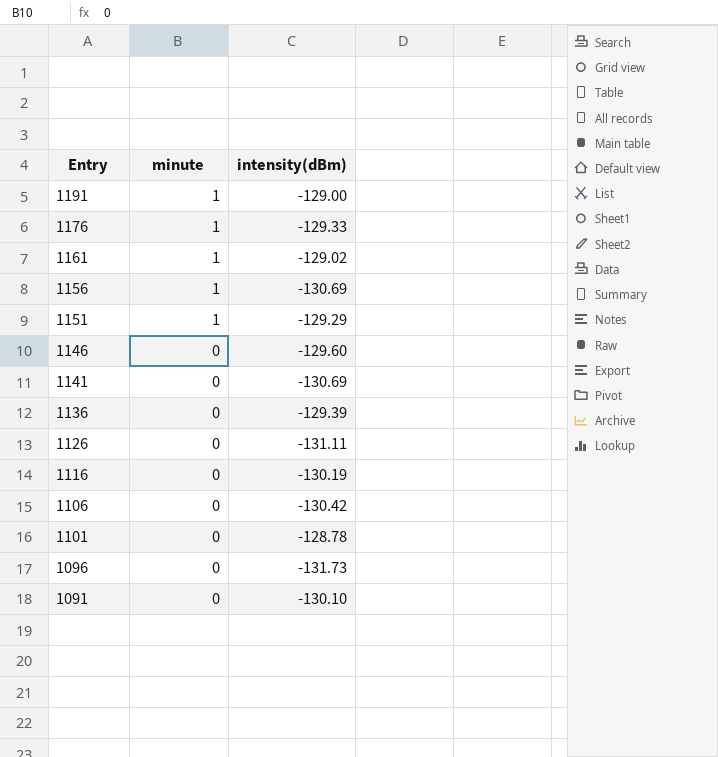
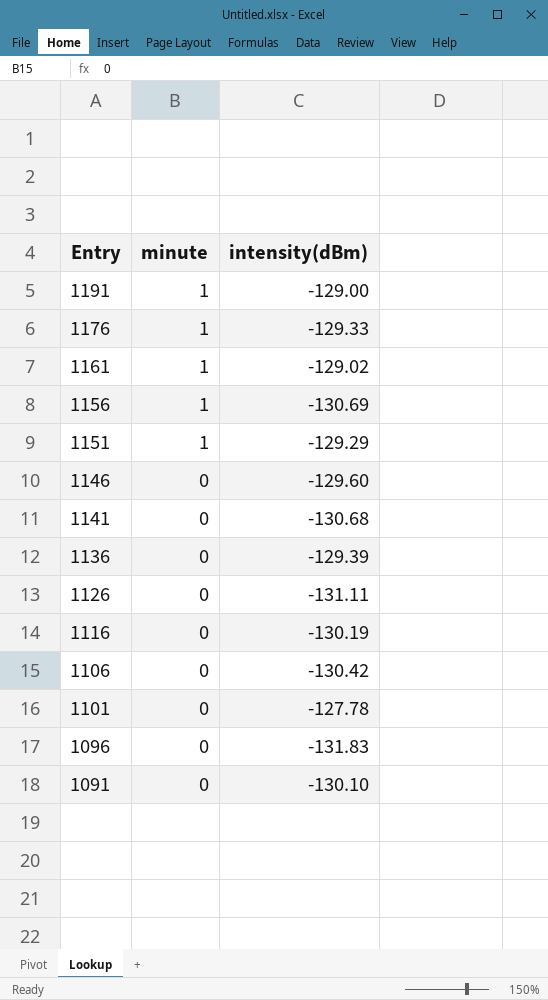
1141 | intensity(dBm): -130.69 -> -130.68
1101 | intensity(dBm): -128.78 -> -127.78
1096 | intensity(dBm): -131.73 -> -131.83

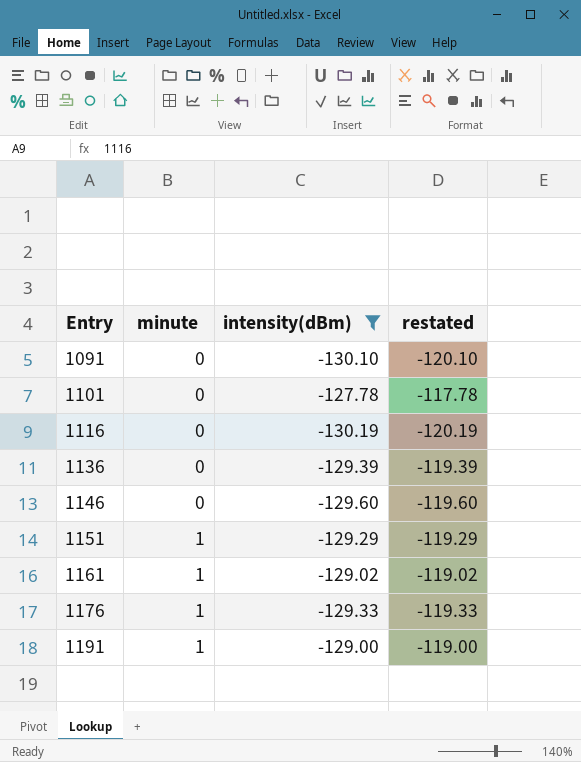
filter: none -> intensity(dBm) >= -130.19
row order: Entry descending -> Entry ascending
column restated | formula: none -> [intensity(dBm)] + 10

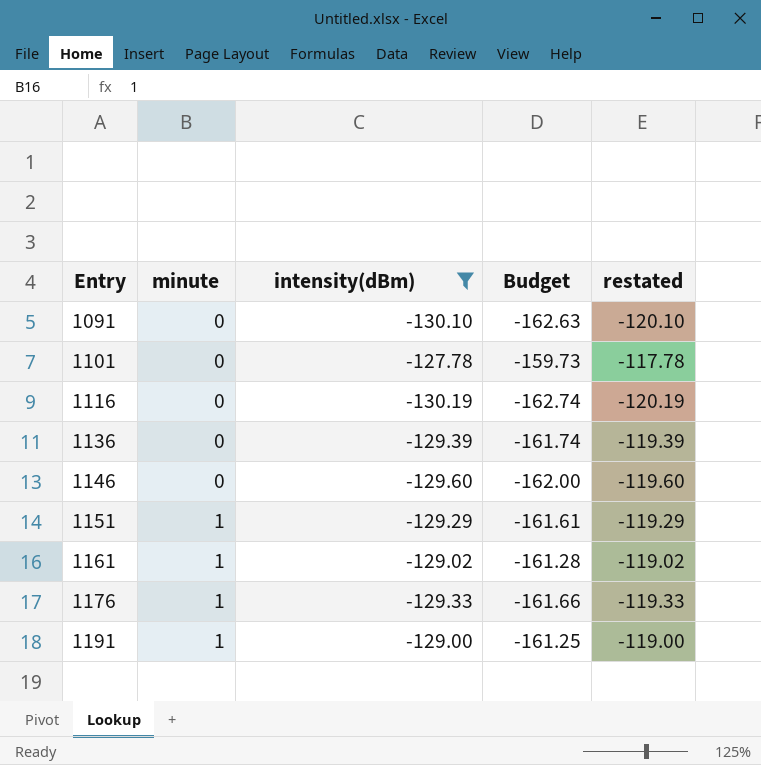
column Budget | formula: none -> [intensity(dBm)] * 1.25

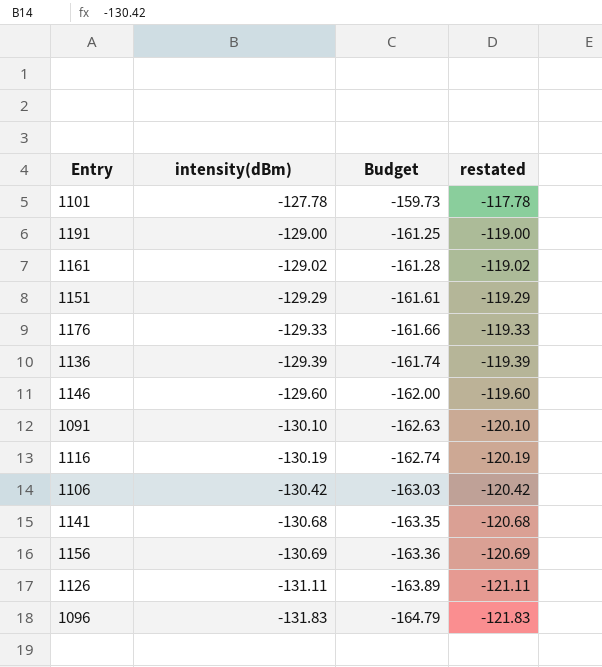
filter: intensity(dBm) >= -130.19 -> none
row order: Entry ascending -> intensity(dBm) descending
column minute | position: 2 -> none

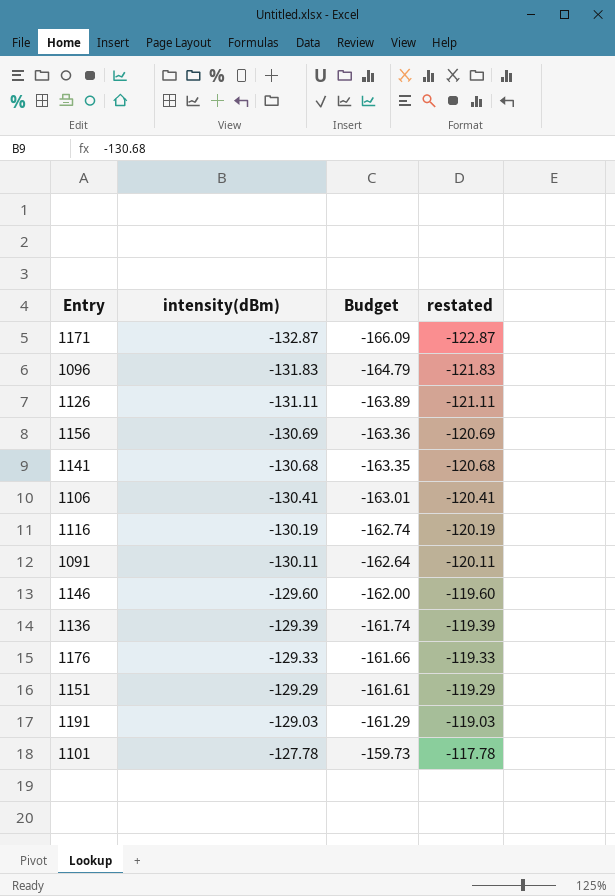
row order: intensity(dBm) descending -> intensity(dBm) ascending
row 1161: -129.02 | -161.28 | -119.02 -> none
row 1171: none -> -132.87 | -166.09 | -122.87
1106 | intensity(dBm): -130.42 -> -130.41
1106 | Budget: -163.03 -> -163.01
1106 | restated: -120.42 -> -120.41
1091 | intensity(dBm): -130.10 -> -130.11
1091 | Budget: -162.63 -> -162.64
1091 | restated: -120.10 -> -120.11
1191 | intensity(dBm): -129.00 -> -129.03
1191 | Budget: -161.25 -> -161.29
1191 | restated: -119.00 -> -119.03

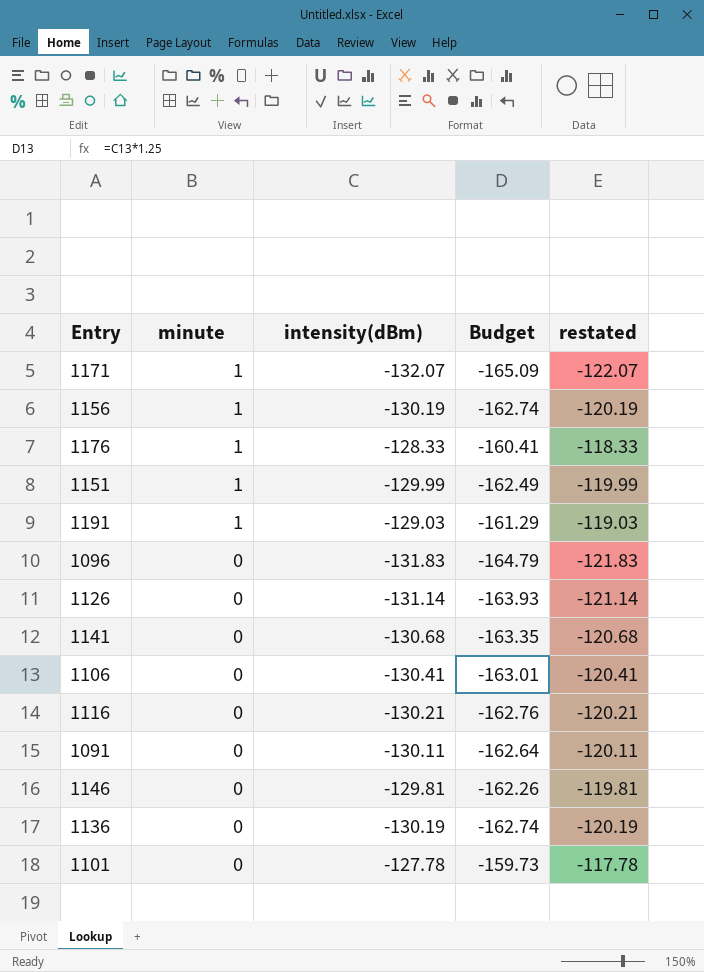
row order: intensity(dBm) ascending -> minute descending
column minute | position: none -> 2
1171 | intensity(dBm): -132.87 -> -132.07
1171 | Budget: -166.09 -> -165.09
1171 | restated: -122.87 -> -122.07
1156 | intensity(dBm): -130.69 -> -130.19
1156 | Budget: -163.36 -> -162.74
1156 | restated: -120.69 -> -120.19
1176 | intensity(dBm): -129.33 -> -128.33
1176 | Budget: -161.66 -> -160.41
1176 | restated: -119.33 -> -118.33
1151 | intensity(dBm): -129.29 -> -129.99
1151 | Budget: -161.61 -> -162.49
1151 | restated: -119.29 -> -119.99
1126 | intensity(dBm): -131.11 -> -131.14
1126 | Budget: -163.89 -> -163.93
1126 | restated: -121.11 -> -121.14
1116 | intensity(dBm): -130.19 -> -130.21
1116 | Budget: -162.74 -> -162.76
1116 | restated: -120.19 -> -120.21
1146 | intensity(dBm): -129.60 -> -129.81
1146 | Budget: -162.00 -> -162.26
1146 | restated: -119.60 -> -119.81
1136 | intensity(dBm): -129.39 -> -130.19
1136 | Budget: -161.74 -> -162.74
1136 | restated: -119.39 -> -120.19

